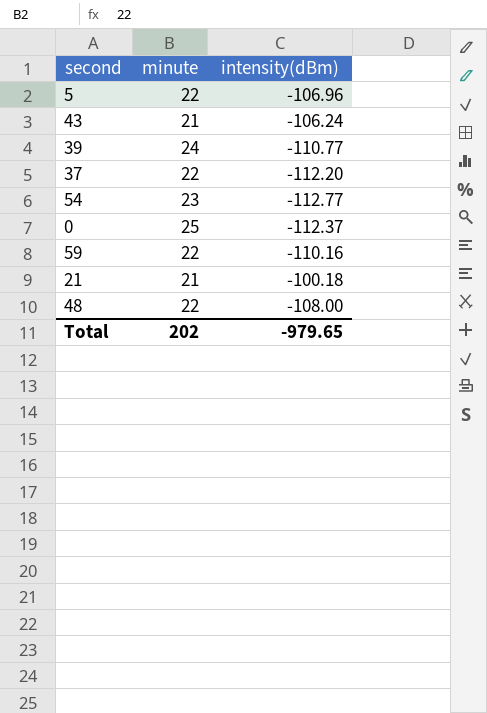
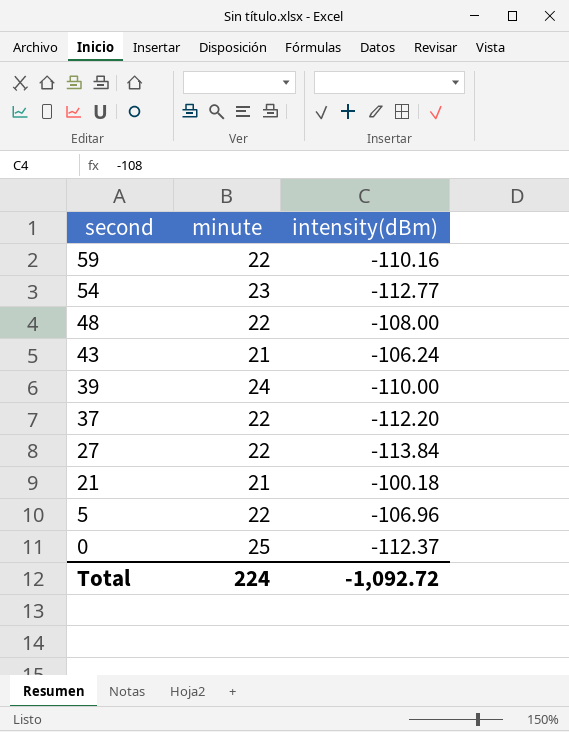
row order: none -> second descending
39 | intensity(dBm): -110.77 -> -110.00
row 27: none -> 22 | -113.84
Total | minute: 202 -> 224
Total | intensity(dBm): -979.65 -> -1,092.72

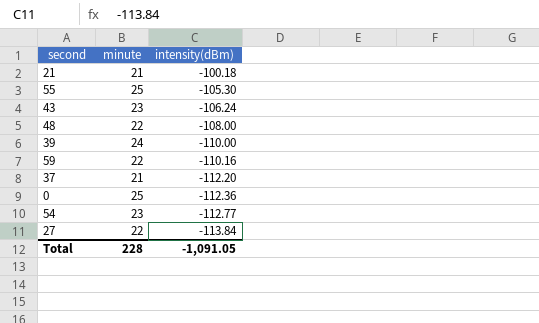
row order: second descending -> intensity(dBm) descending
row 5: 22 | -106.96 -> none
row 55: none -> 25 | -105.30
43 | minute: 21 -> 23
37 | minute: 22 -> 21
0 | intensity(dBm): -112.37 -> -112.36
Total | minute: 224 -> 228
Total | intensity(dBm): -1,092.72 -> -1,091.05

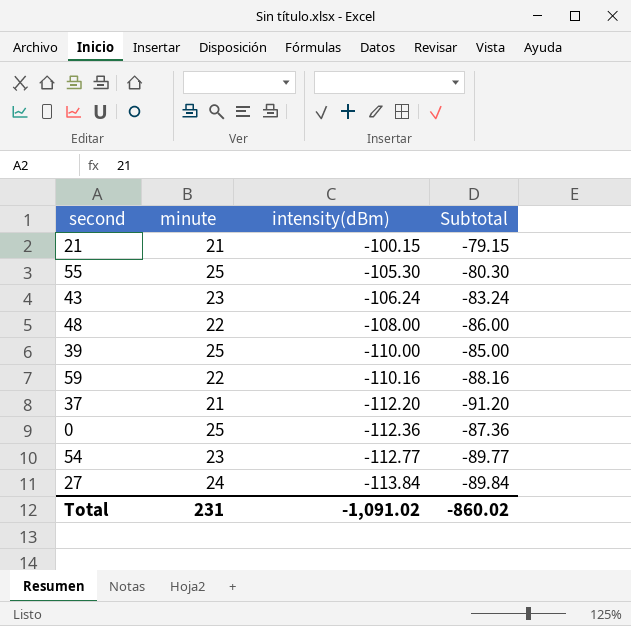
column Subtotal | formula: none -> [minute] + [intensity(dBm)]
21 | intensity(dBm): -100.18 -> -100.15
39 | minute: 24 -> 25
27 | minute: 22 -> 24
Total | minute: 228 -> 231
Total | intensity(dBm): -1,091.05 -> -1,091.02

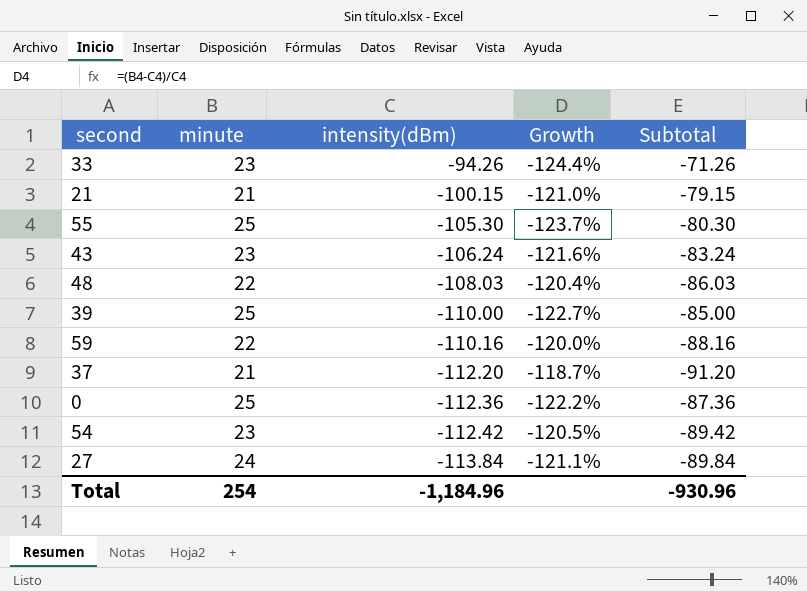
column Growth | formula: none -> ([minute] - [intensity(dBm)]) / [intensity(dBm)]
row 33: none -> 23 | -94.26 | -124.4% | -71.26
48 | intensity(dBm): -108.00 -> -108.03
48 | Subtotal: -86.00 -> -86.03
54 | intensity(dBm): -112.77 -> -112.42
54 | Subtotal: -89.77 -> -89.42
Total | minute: 231 -> 254
Total | intensity(dBm): -1,091.02 -> -1,184.96
Total | Subtotal: -860.02 -> -930.96

